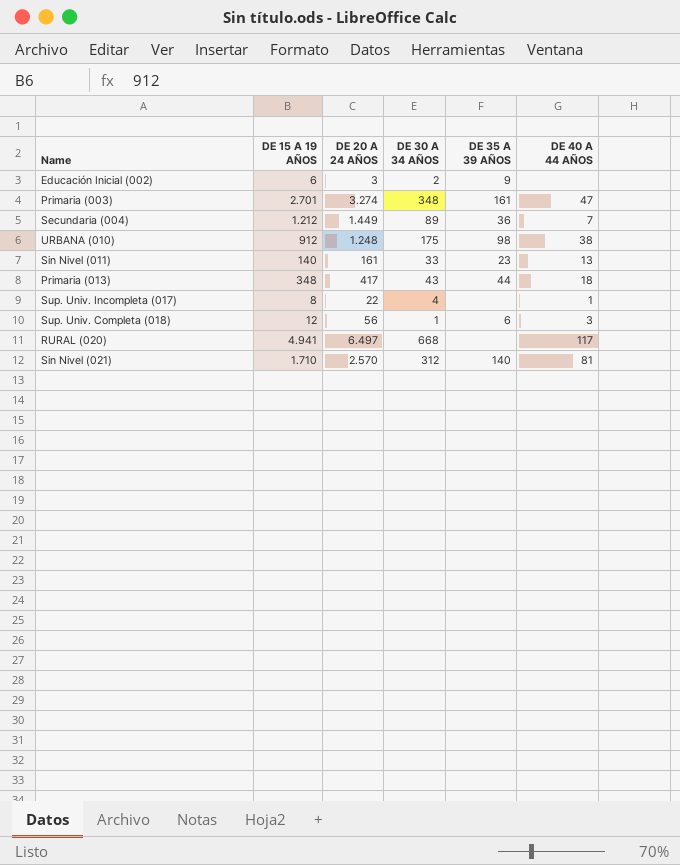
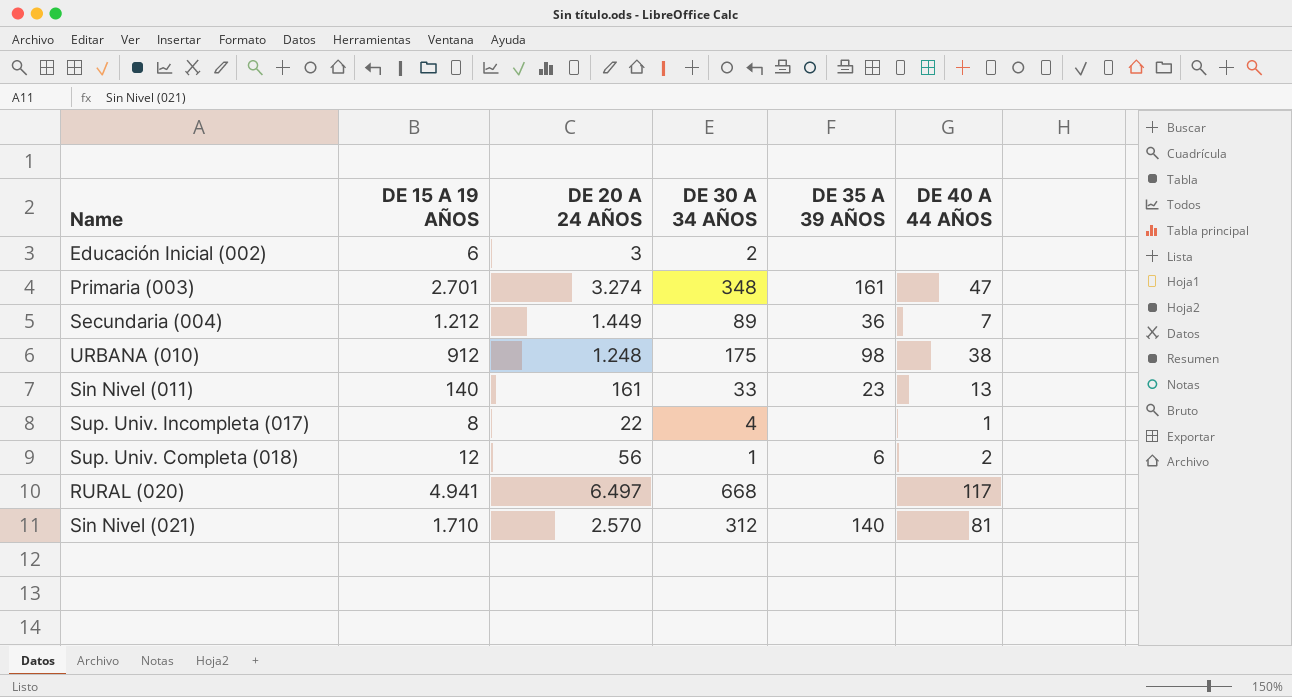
row Primaria (013): 348 | 417 | 43 | 44 | 18 -> none
Educación Inicial (002) | DE 35 A 39 AÑOS: 9 -> none
Sup. Univ. Completa (018) | DE 40 A 44 AÑOS: 3 -> 2

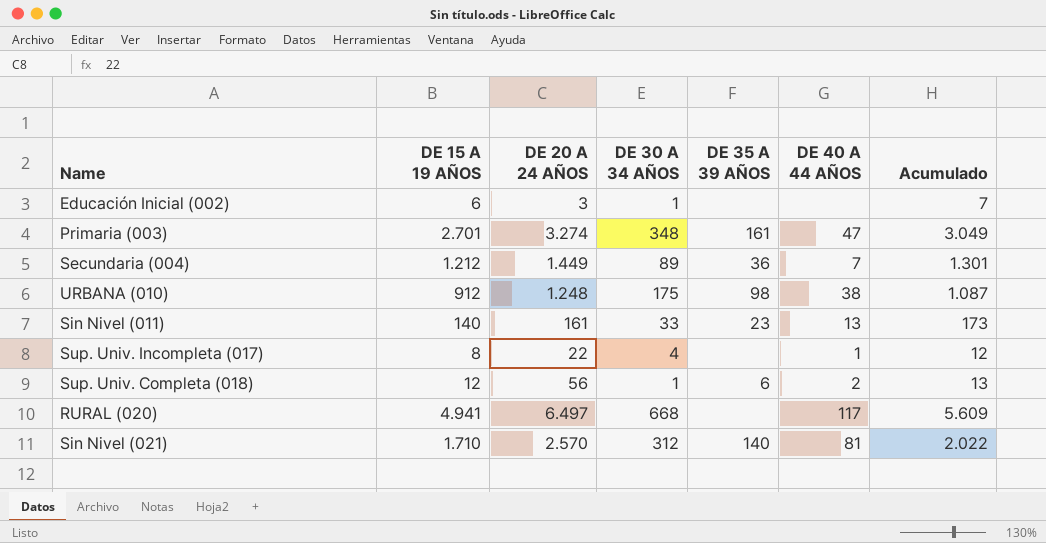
column Acumulado | formula: none -> [DE 15 A 19 AÑOS] + [DE 30 A 34 AÑOS]
Educación Inicial (002) | DE 30 A 34 AÑOS: 2 -> 1

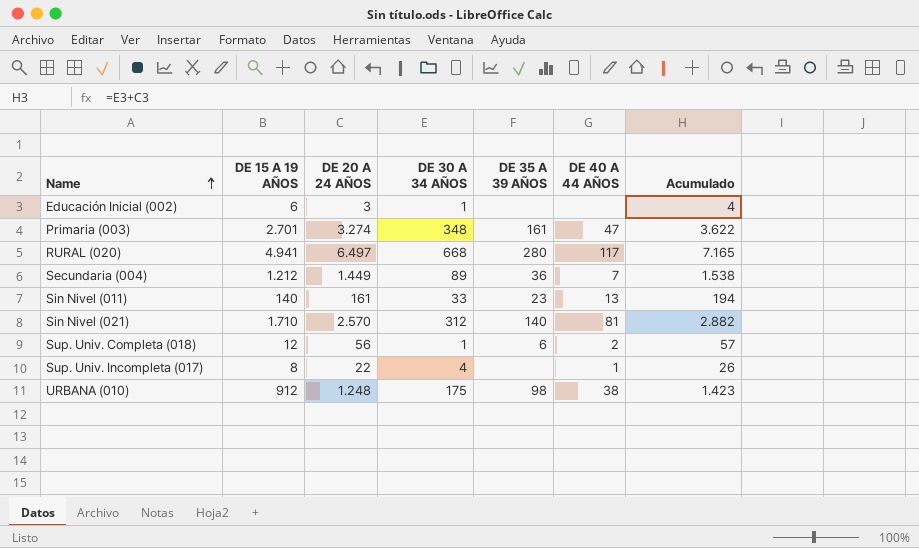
row order: none -> Name ascending
column Acumulado | formula: [DE 15 A 19 AÑOS] + [DE 30 A 34 AÑOS] -> [DE 20 A 24 AÑOS] + [DE 30 A 34 AÑOS]
RURAL (020) | DE 35 A 39 AÑOS: none -> 280

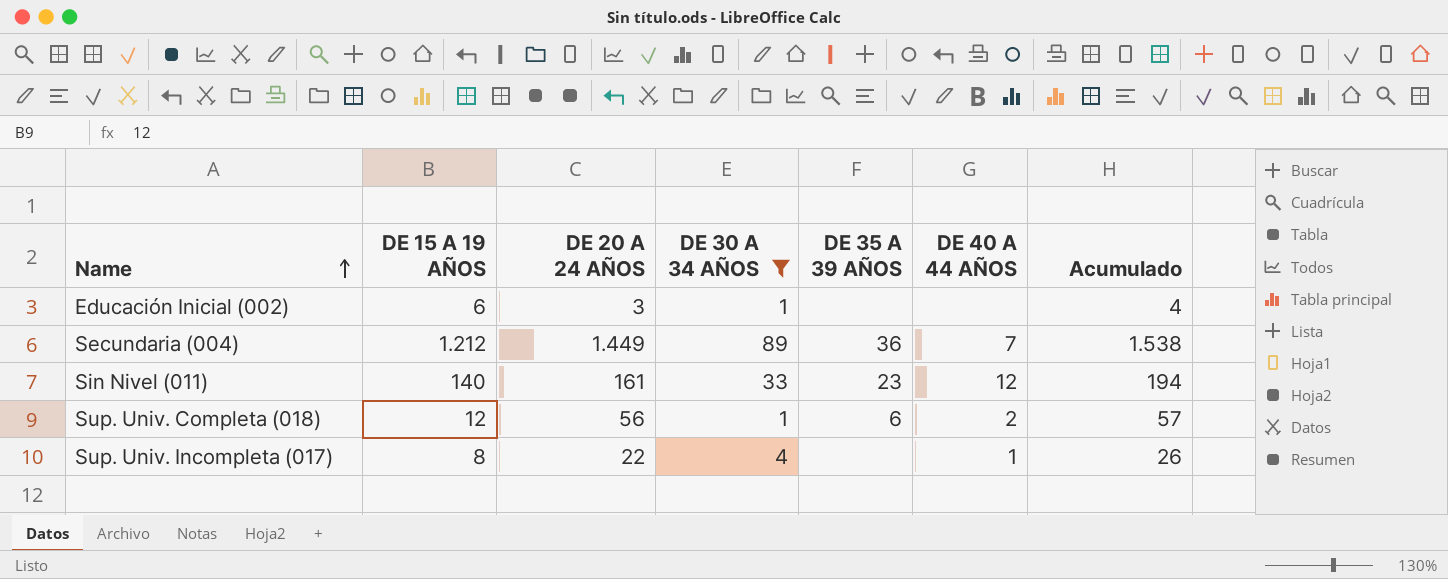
filter: none -> DE 30 A 34 AÑOS <= 89
Sin Nivel (011) | DE 40 A 44 AÑOS: 13 -> 12

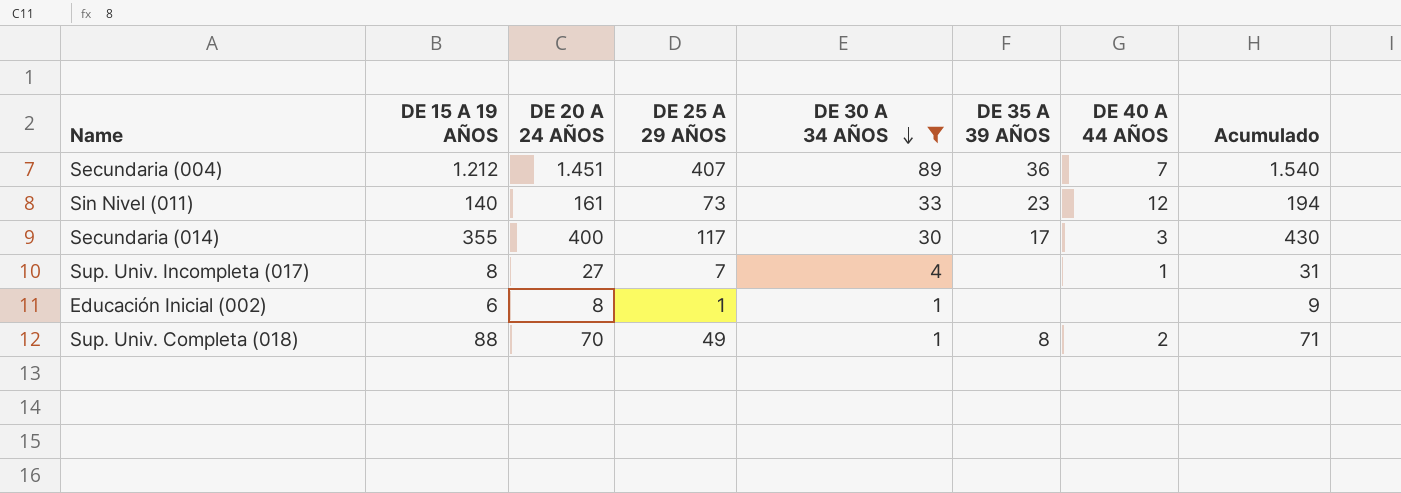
row order: Name ascending -> DE 30 A 34 AÑOS descending
column DE 25 A 29 AÑOS | position: none -> 4
Secundaria (004) | DE 20 A 24 AÑOS: 1.449 -> 1.451
Secundaria (004) | Acumulado: 1.538 -> 1.540
row Secundaria (014): none -> 355 | 400 | 117 | 30 | 17 | 3 | 430
Sup. Univ. Incompleta (017) | DE 20 A 24 AÑOS: 22 -> 27
Sup. Univ. Incompleta (017) | Acumulado: 26 -> 31
Educación Inicial (002) | DE 20 A 24 AÑOS: 3 -> 8
Educación Inicial (002) | Acumulado: 4 -> 9
Sup. Univ. Completa (018) | DE 15 A 19 AÑOS: 12 -> 88
Sup. Univ. Completa (018) | DE 20 A 24 AÑOS: 56 -> 70
Sup. Univ. Completa (018) | DE 35 A 39 AÑOS: 6 -> 8
Sup. Univ. Completa (018) | Acumulado: 57 -> 71

